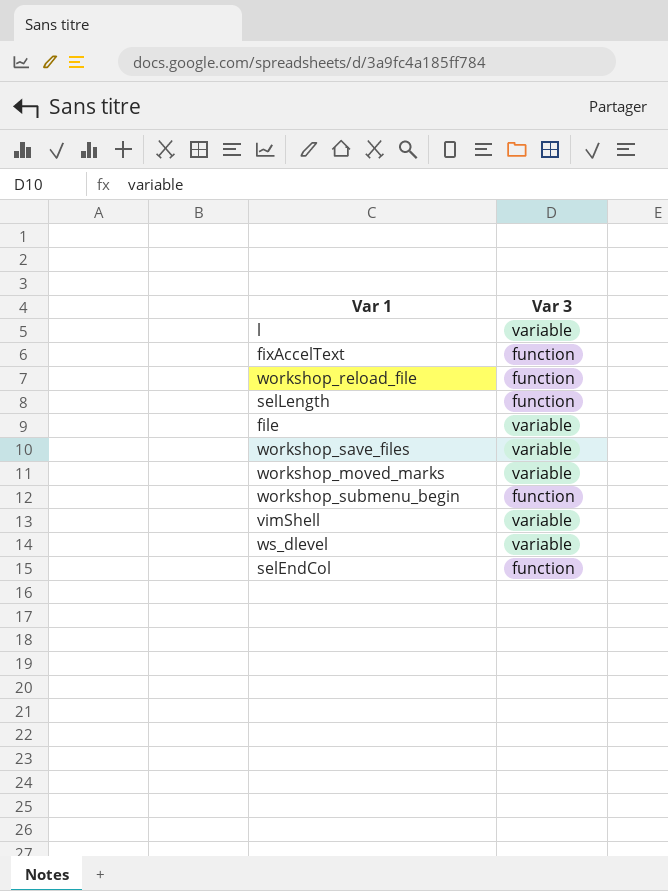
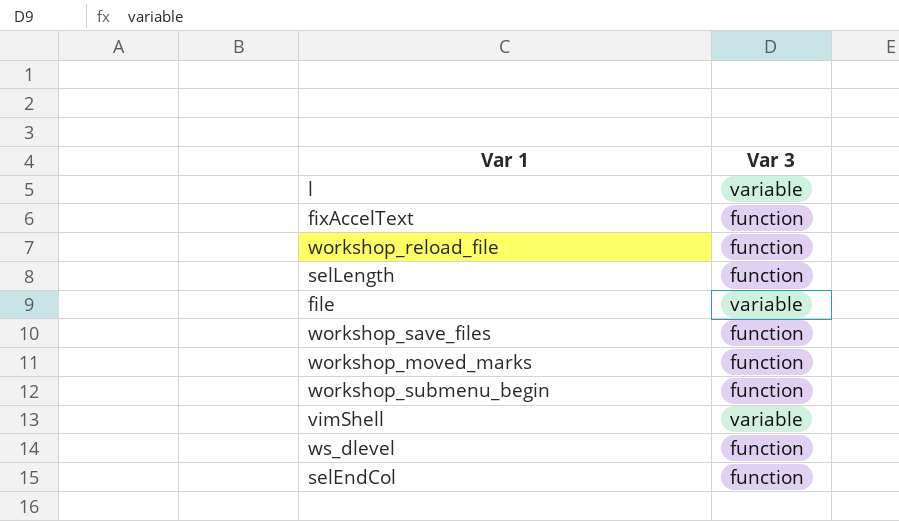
workshop_save_files | Var 3: variable -> function
workshop_moved_marks | Var 3: variable -> function
ws_dlevel | Var 3: variable -> function

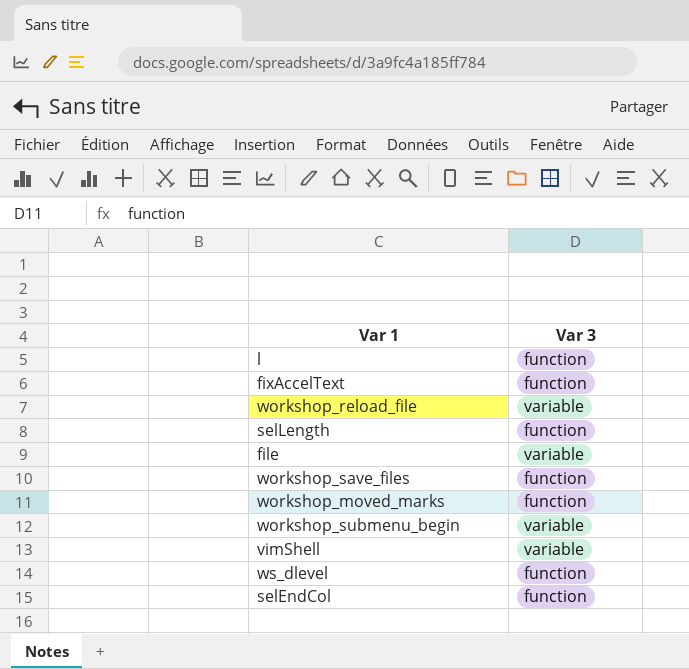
l | Var 3: variable -> function
workshop_reload_file | Var 3: function -> variable
workshop_submenu_begin | Var 3: function -> variable

